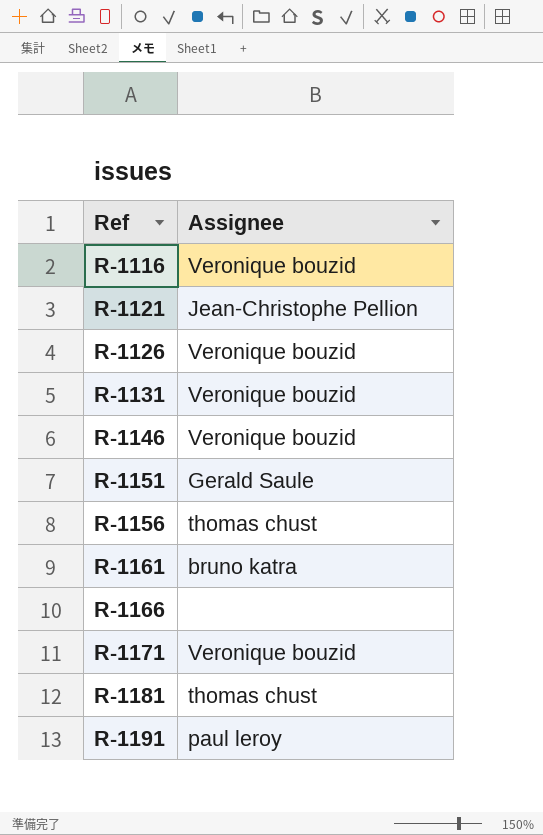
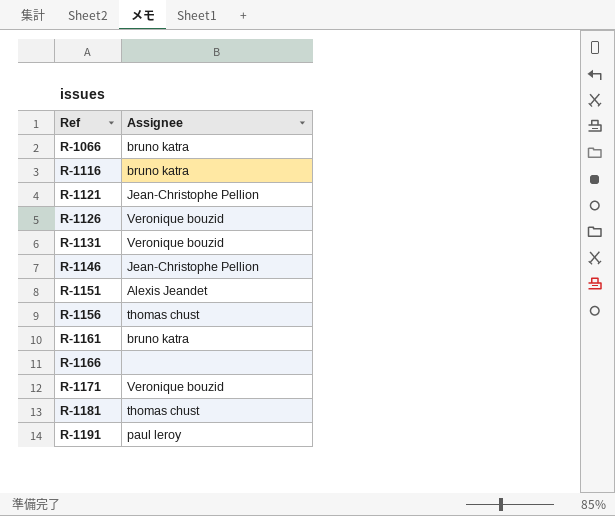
row R-1066: none -> bruno katra
R-1116 | Assignee: Veronique bouzid -> bruno katra
R-1146 | Assignee: Veronique bouzid -> Jean-Christophe Pellion
R-1151 | Assignee: Gerald Saule -> Alexis Jeandet

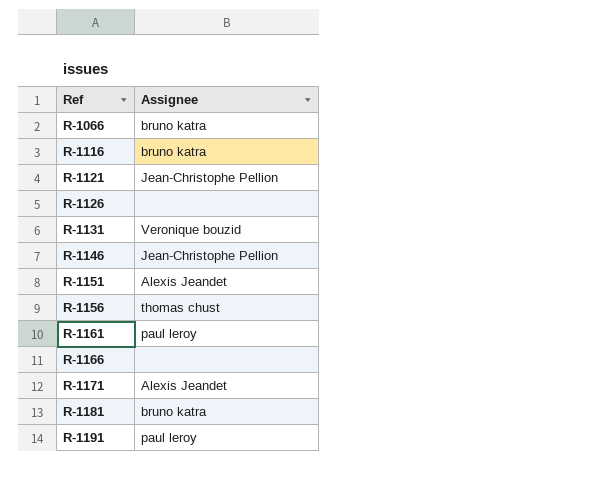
R-1126 | Assignee: Veronique bouzid -> none
R-1161 | Assignee: bruno katra -> paul leroy
R-1171 | Assignee: Veronique bouzid -> Alexis Jeandet
R-1181 | Assignee: thomas chust -> bruno katra

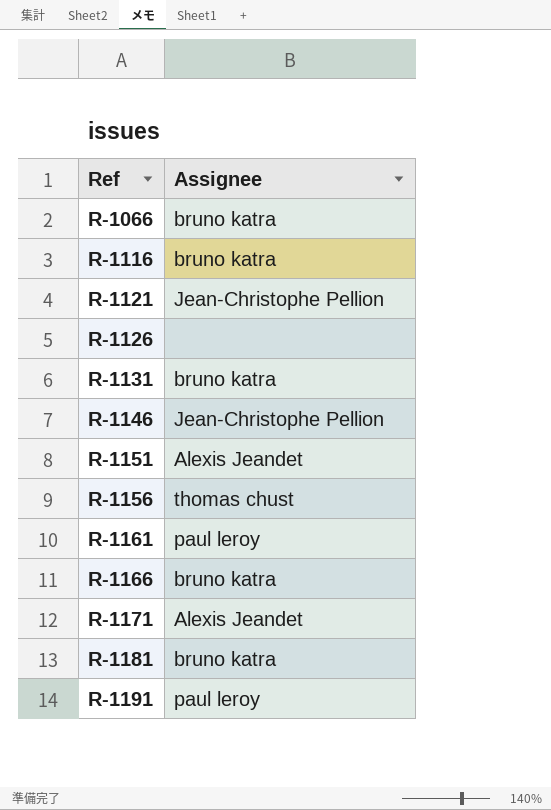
R-1131 | Assignee: Veronique bouzid -> bruno katra
R-1166 | Assignee: none -> bruno katra

